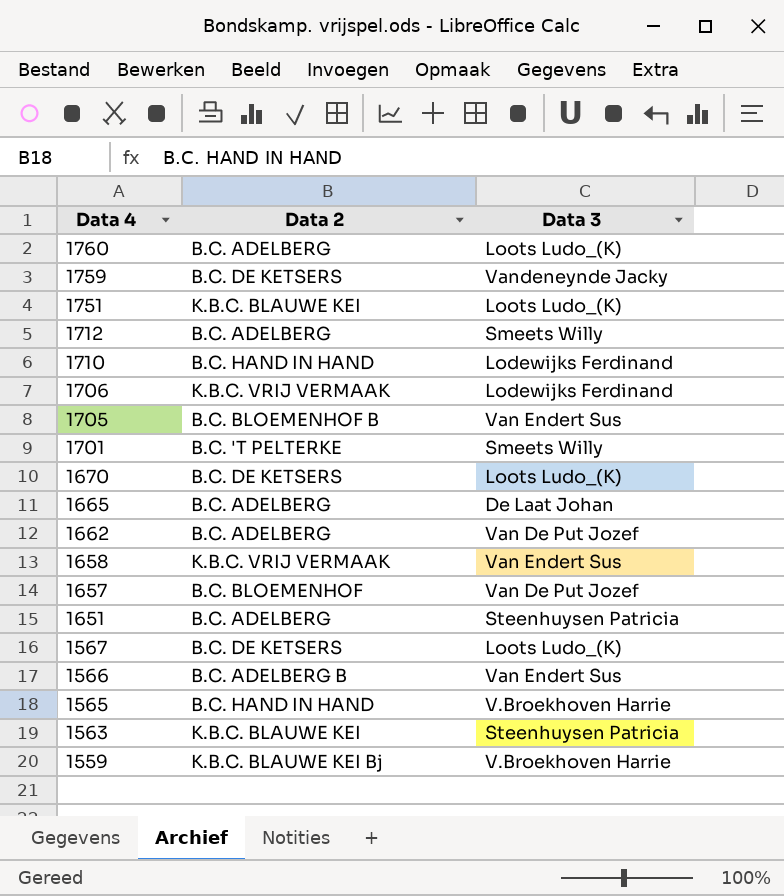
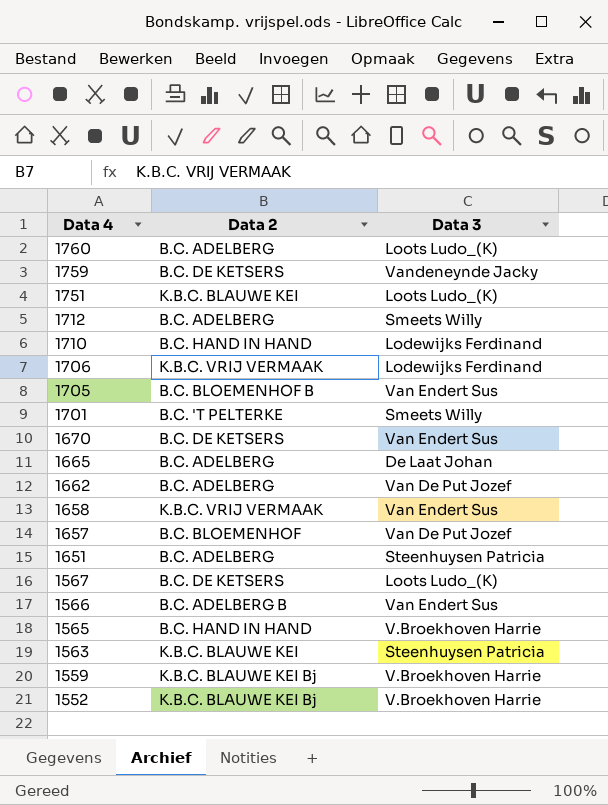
1670 | Data 3: Loots Ludo_(K) -> Van Endert Sus
row 1552: none -> K.B.C. BLAUWE KEI Bj | V.Broekhoven Harrie

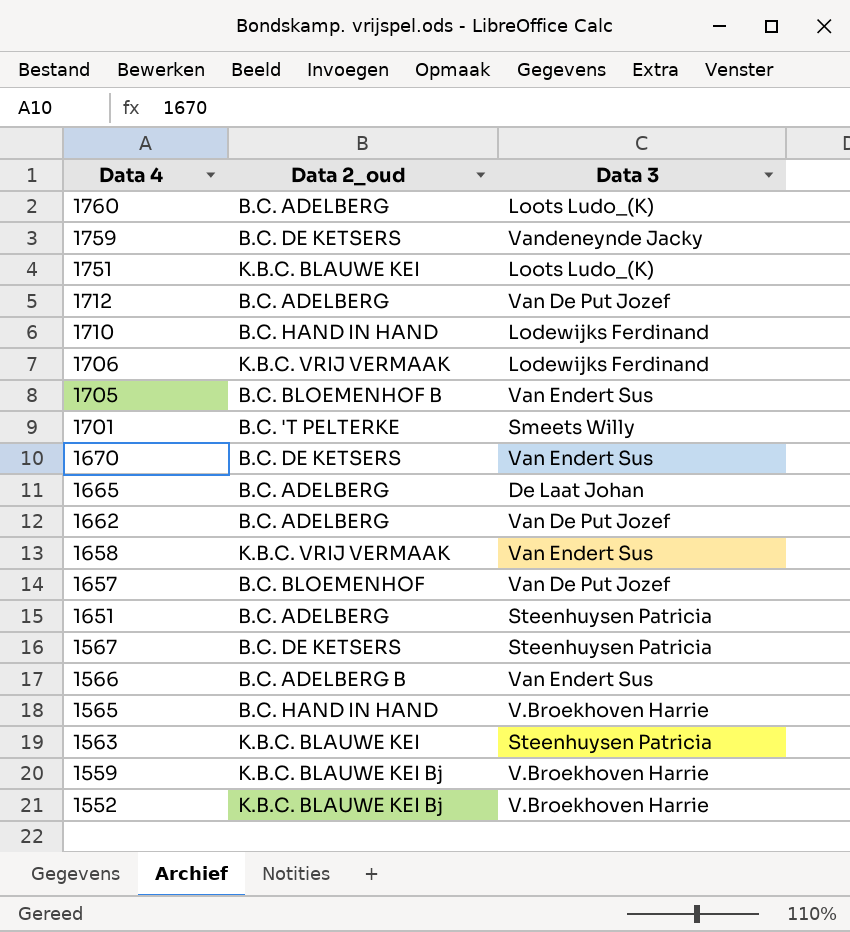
column name: Data 2 -> Data 2_oud
1712 | Data 3: Smeets Willy -> Van De Put Jozef
1567 | Data 3: Loots Ludo_(K) -> Steenhuysen Patricia

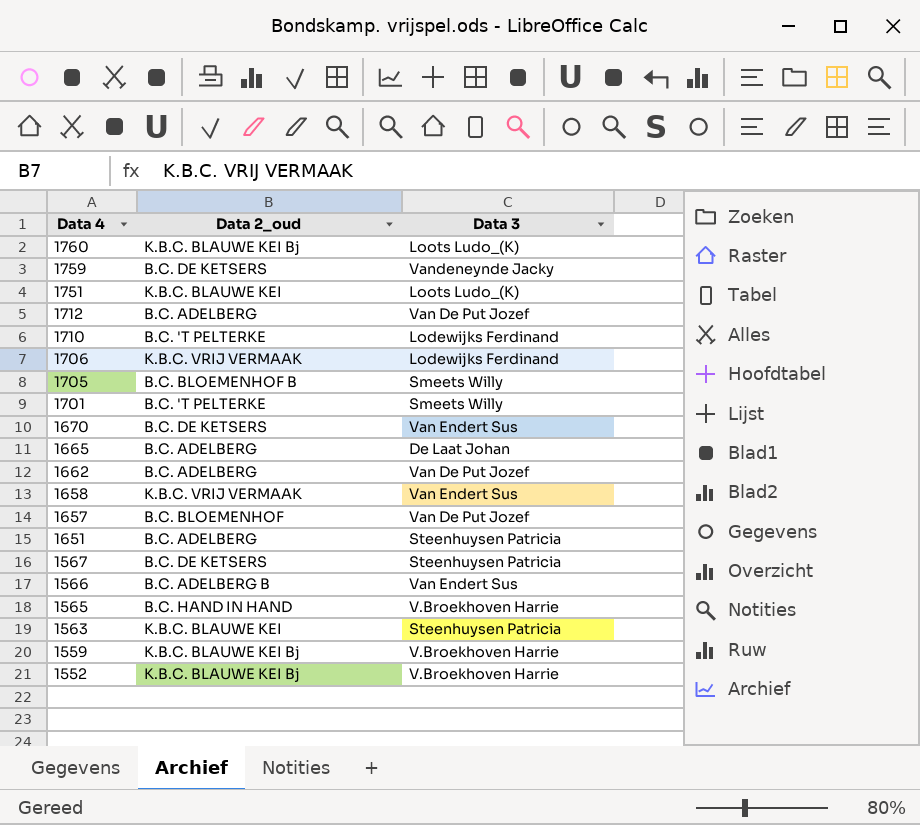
1760 | Data 2_oud: B.C. ADELBERG -> K.B.C. BLAUWE KEI Bj
1710 | Data 2_oud: B.C. HAND IN HAND -> B.C. 'T PELTERKE
1705 | Data 3: Van Endert Sus -> Smeets Willy

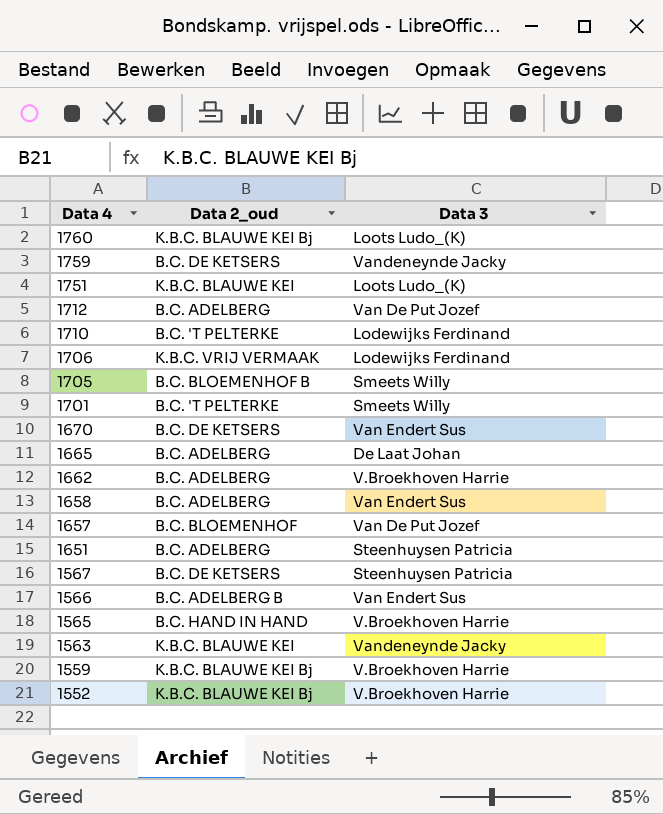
1662 | Data 3: Van De Put Jozef -> V.Broekhoven Harrie
1658 | Data 2_oud: K.B.C. VRIJ VERMAAK -> B.C. ADELBERG
1563 | Data 3: Steenhuysen Patricia -> Vandeneynde Jacky

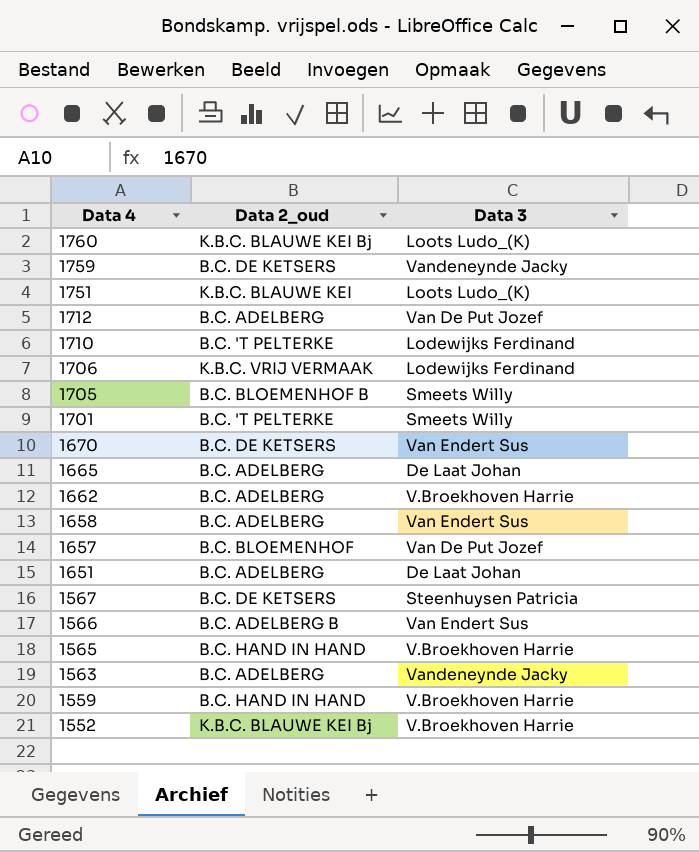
1651 | Data 3: Steenhuysen Patricia -> De Laat Johan
1563 | Data 2_oud: K.B.C. BLAUWE KEI -> B.C. ADELBERG
1559 | Data 2_oud: K.B.C. BLAUWE KEI Bj -> B.C. HAND IN HAND

